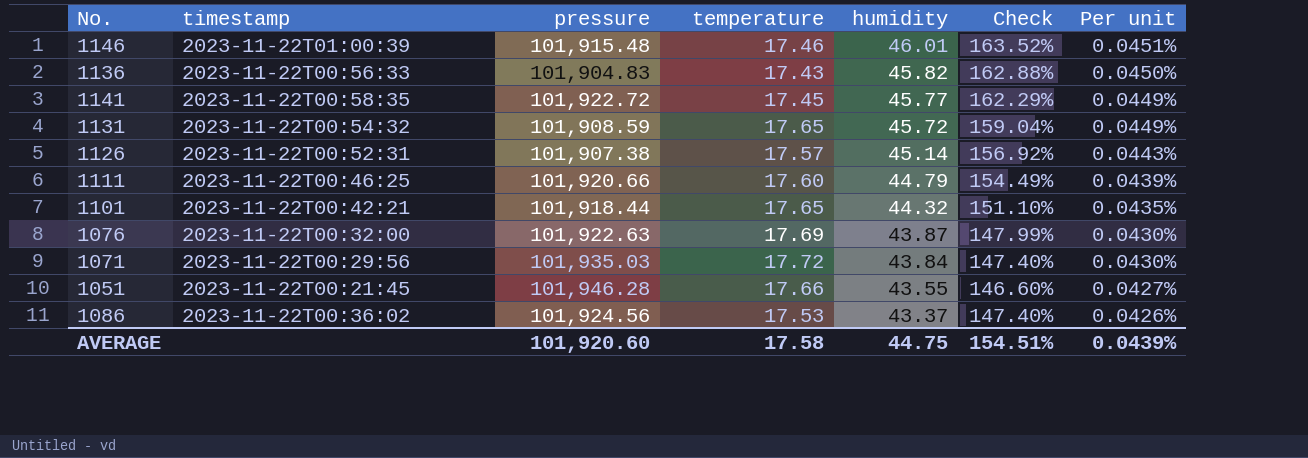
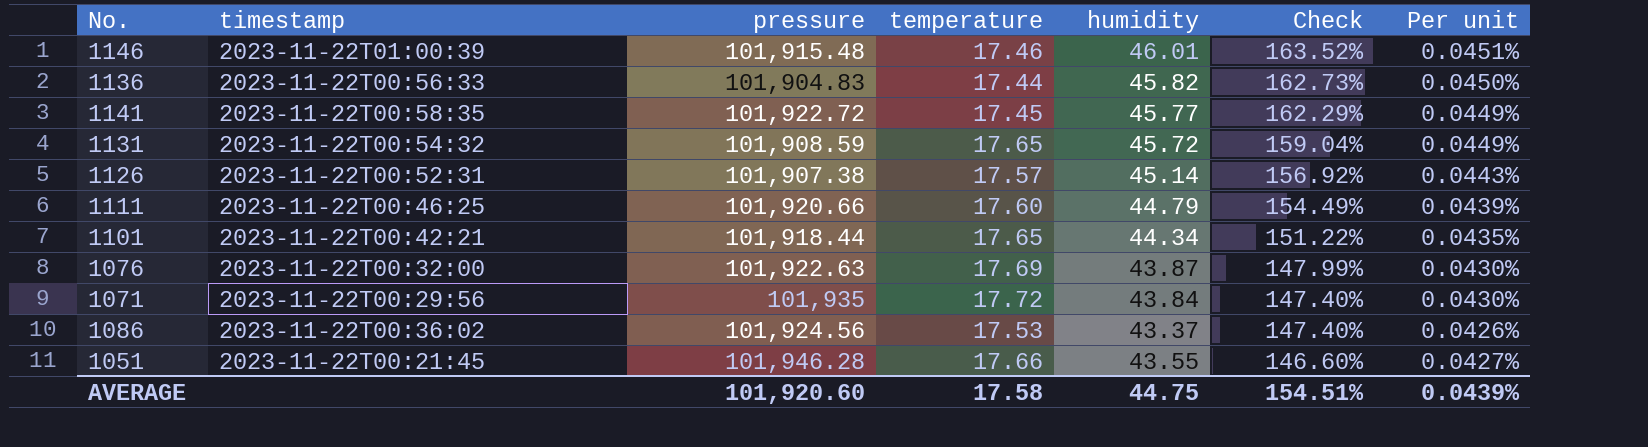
row order: humidity descending -> Check descending
1136 | temperature: 17.43 -> 17.44
1136 | Check: 162.88% -> 162.73%
1101 | humidity: 44.32 -> 44.34
1101 | Check: 151.10% -> 151.22%
1071 | pressure: 101,935.03 -> 101,935

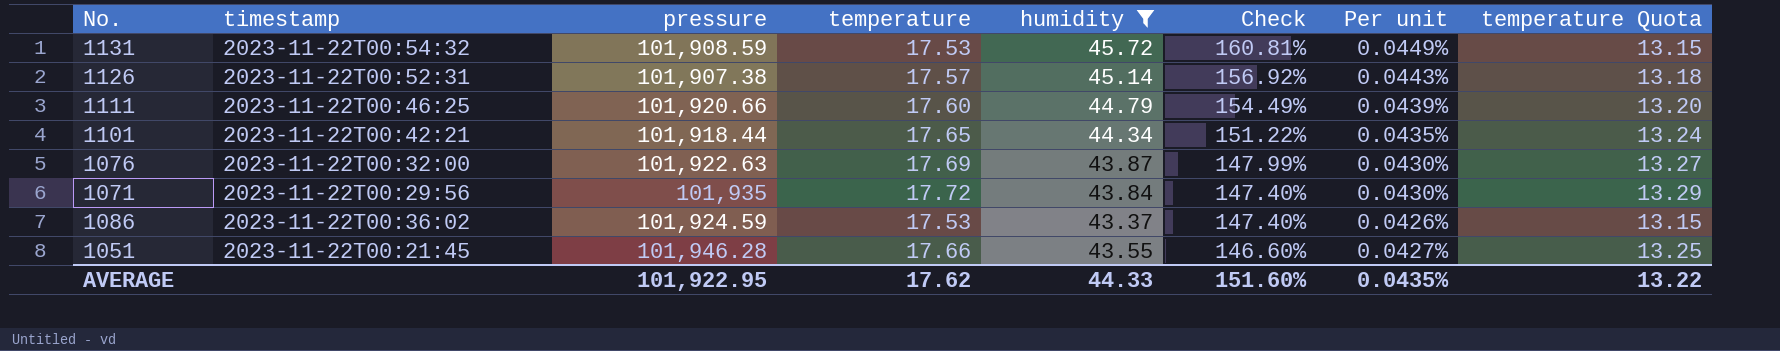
filter: none -> humidity <= 45.72
column temperature Quota | formula: none -> [temperature] * 0.75
1131 | temperature: 17.65 -> 17.53
1131 | Check: 159.04% -> 160.81%
1086 | pressure: 101,924.56 -> 101,924.59
AVERAGE | pressure: 101,920.60 -> 101,922.95
AVERAGE | temperature: 17.58 -> 17.62
AVERAGE | humidity: 44.75 -> 44.33
AVERAGE | Check: 154.51% -> 151.60%
AVERAGE | Per unit: 0.0439% -> 0.0435%

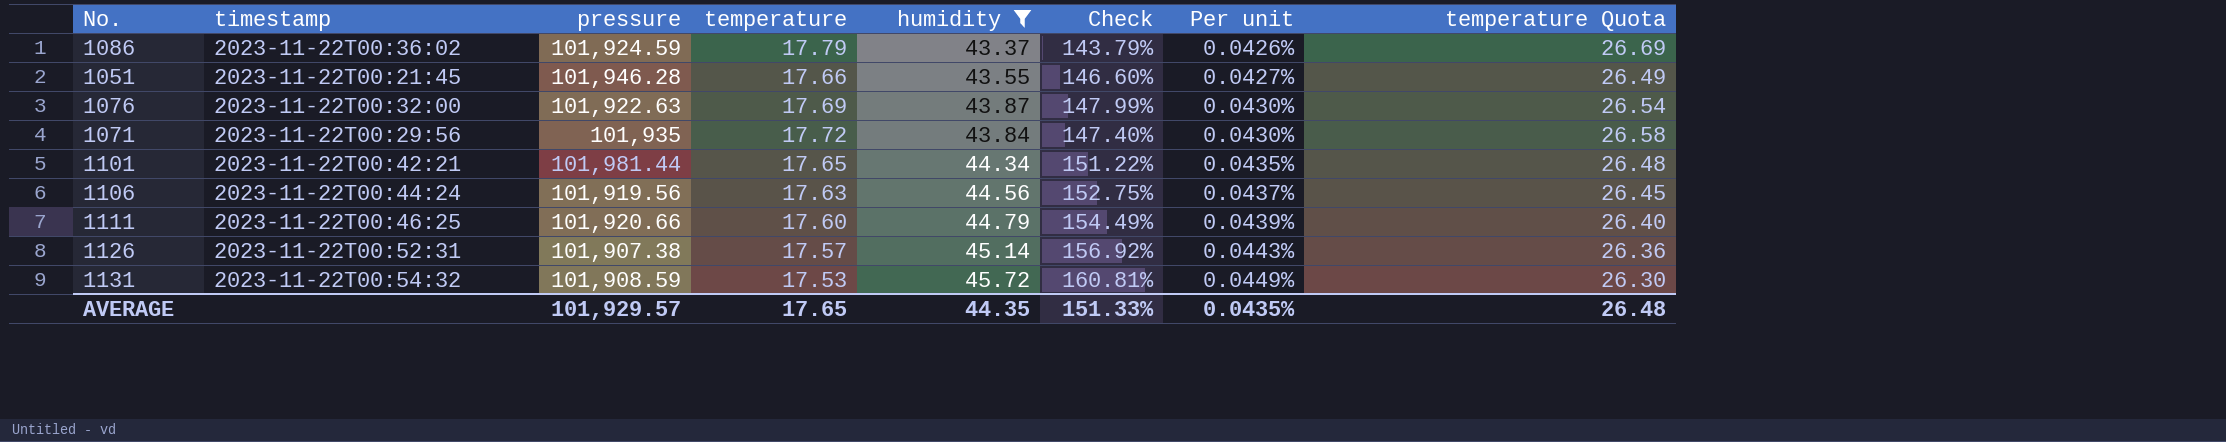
row order: Check descending -> Per unit ascending
column temperature Quota | formula: [temperature] * 0.75 -> [temperature] * 1.5
1086 | temperature: 17.53 -> 17.79
1086 | Check: 147.40% -> 143.79%
1101 | pressure: 101,918.44 -> 101,981.44
row 1106: none -> 2023-11-22T00:44:24 | 101,919.56 | 17.63 | 44.56 | 152.75% | 0.0437% | 26.45
AVERAGE | pressure: 101,922.95 -> 101,929.57
AVERAGE | temperature: 17.62 -> 17.65
AVERAGE | humidity: 44.33 -> 44.35
AVERAGE | Check: 151.60% -> 151.33%
AVERAGE | temperature Quota: 13.22 -> 26.48

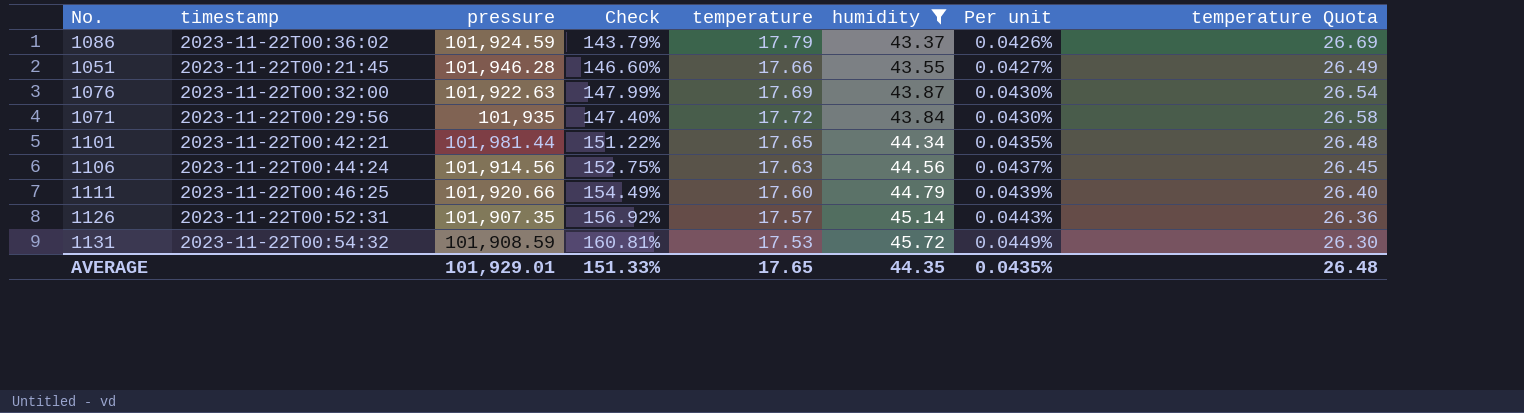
column Check | position: 6 -> 4
1106 | pressure: 101,919.56 -> 101,914.56
1126 | pressure: 101,907.38 -> 101,907.35
AVERAGE | pressure: 101,929.57 -> 101,929.01

